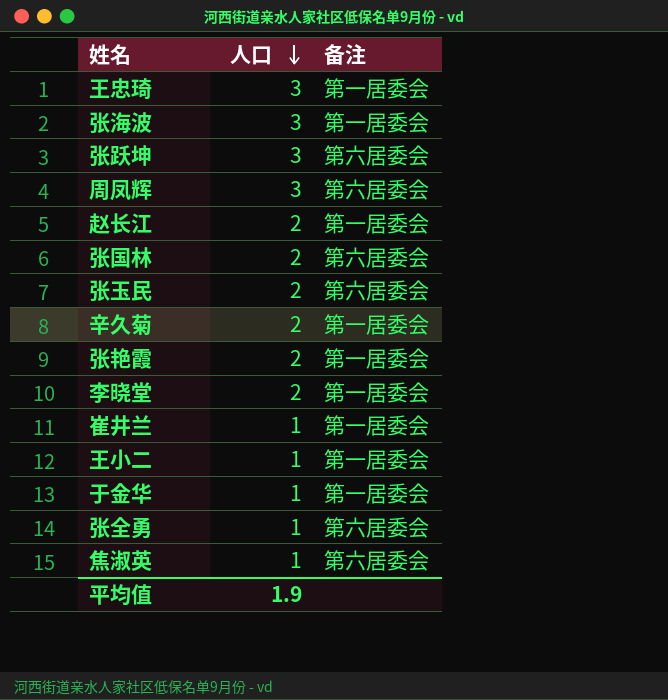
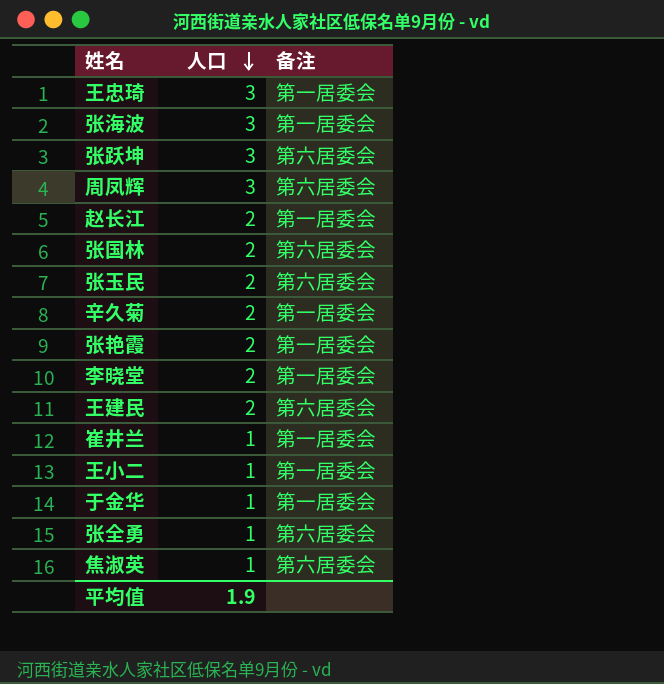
row 王建民: none -> 2 | 第六居委会

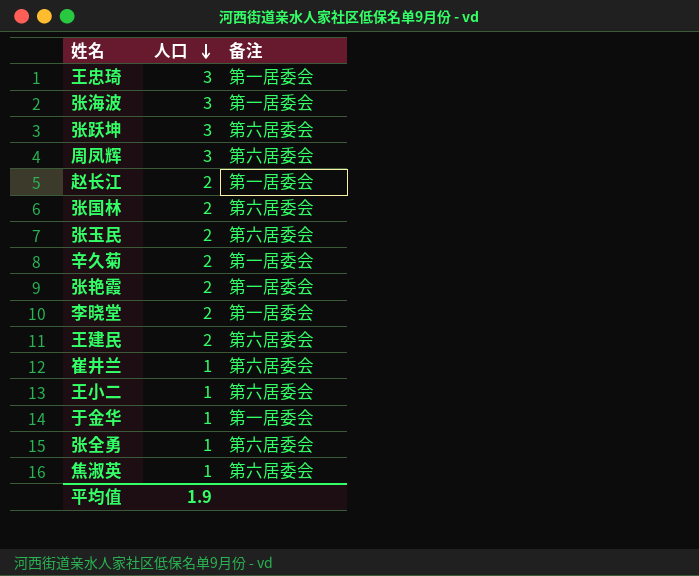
崔井兰 | 备注: 第一居委会 -> 第六居委会
王小二 | 备注: 第一居委会 -> 第六居委会

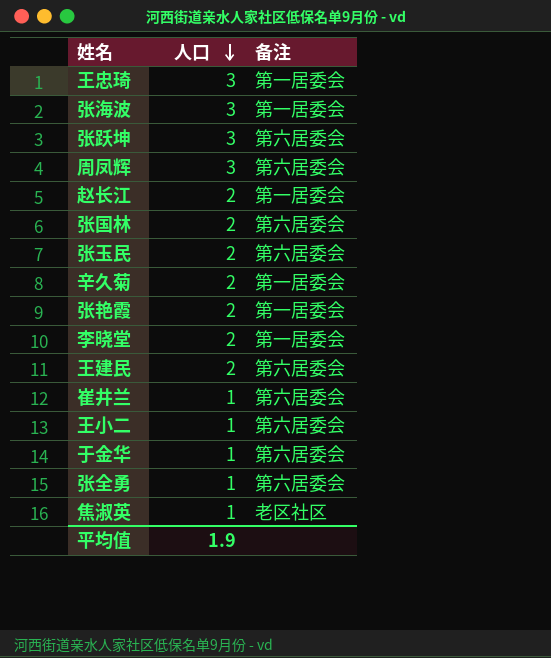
于金华 | 备注: 第一居委会 -> 第六居委会
焦淑英 | 备注: 第六居委会 -> 老区社区

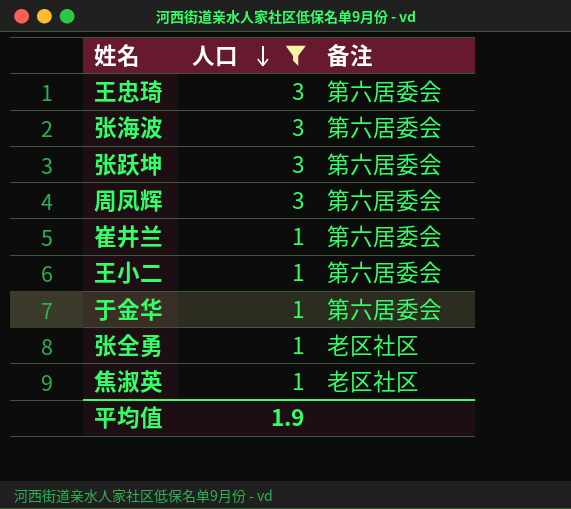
filter: none -> 人口 != 2
王忠琦 | 备注: 第一居委会 -> 第六居委会
张海波 | 备注: 第一居委会 -> 第六居委会
张全勇 | 备注: 第六居委会 -> 老区社区

